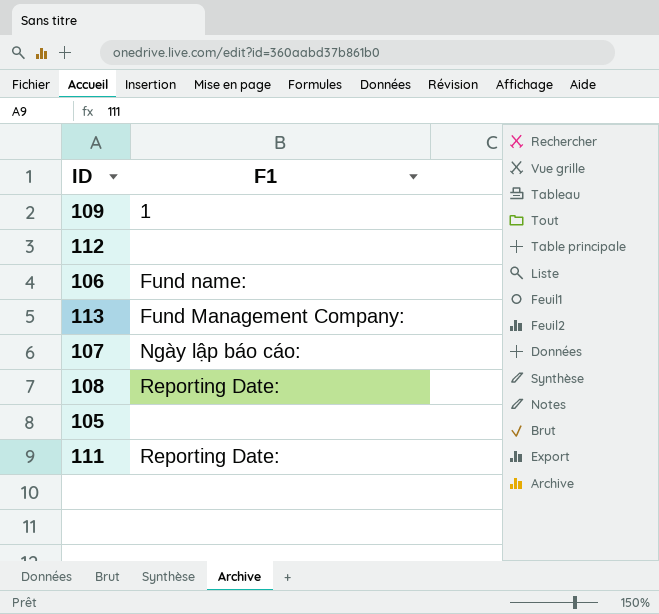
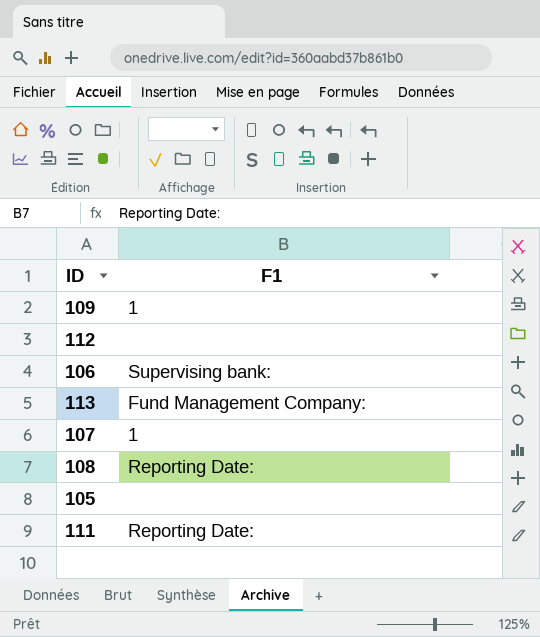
106 | F1: Fund name: -> Supervising bank:
107 | F1: Ngày lập báo cáo: -> 1

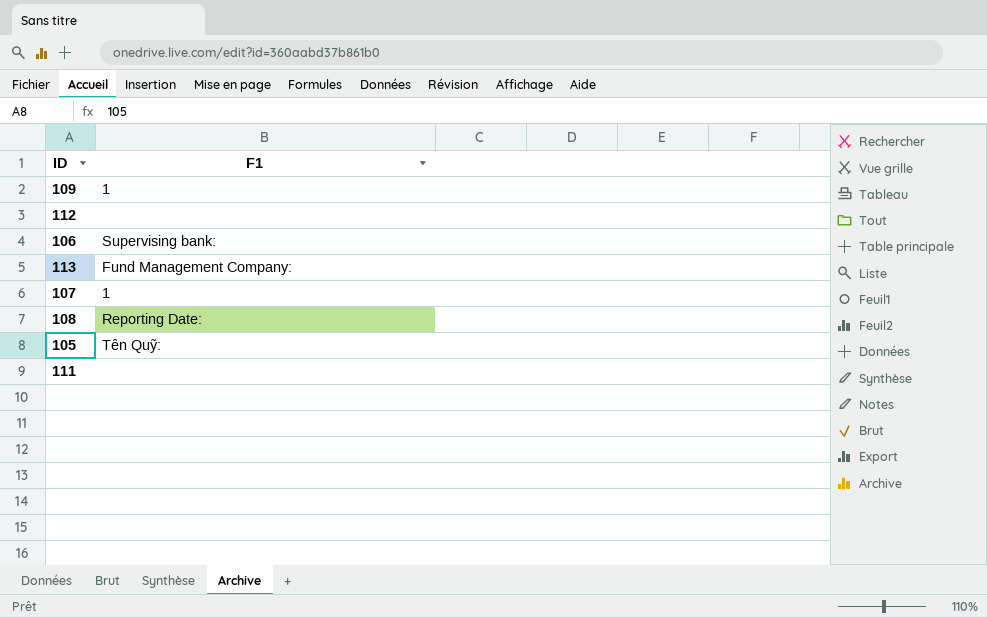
105 | F1: none -> Tên Quỹ:
111 | F1: Reporting Date: -> none

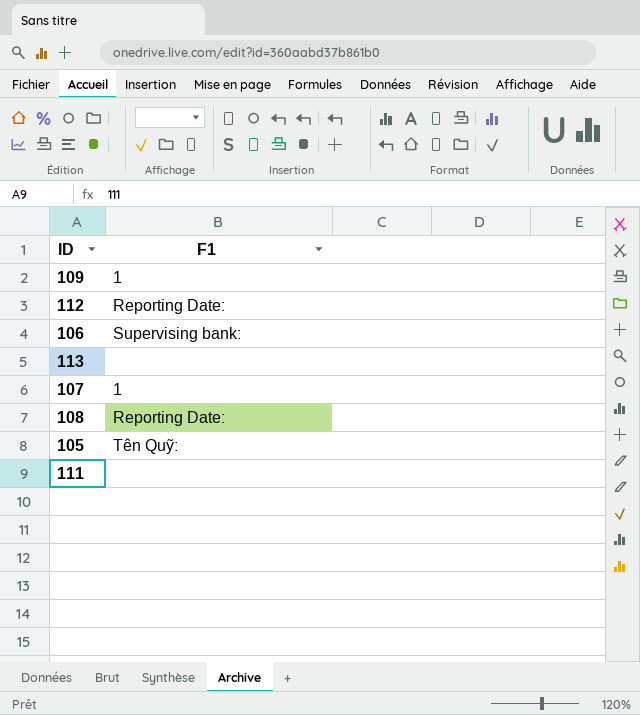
112 | F1: none -> Reporting Date:
113 | F1: Fund Management Company: -> none

